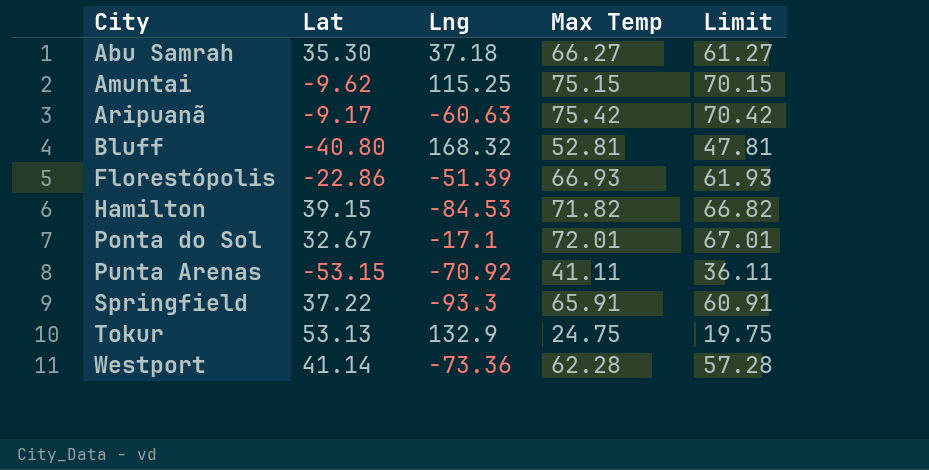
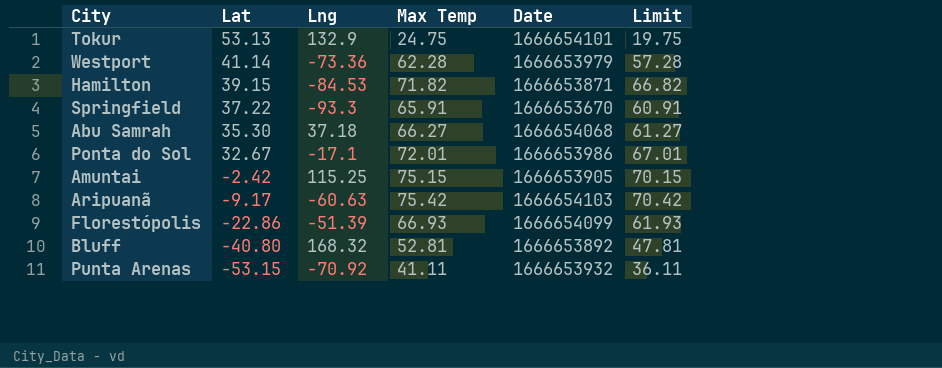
row order: City ascending -> Lat descending
column Date | position: none -> 5
Amuntai | Lat: -9.62 -> -2.42

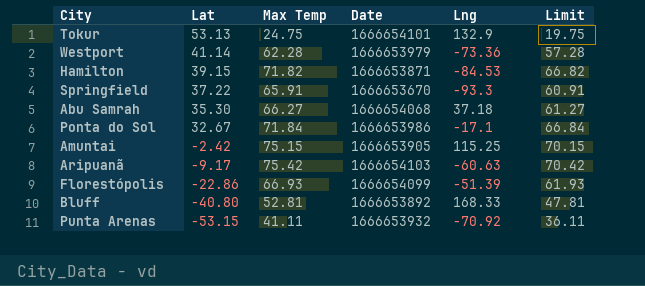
column Lng | position: 3 -> 5
Ponta do Sol | Max Temp: 72.01 -> 71.84
Ponta do Sol | Limit: 67.01 -> 66.84
Bluff | Lng: 168.32 -> 168.33

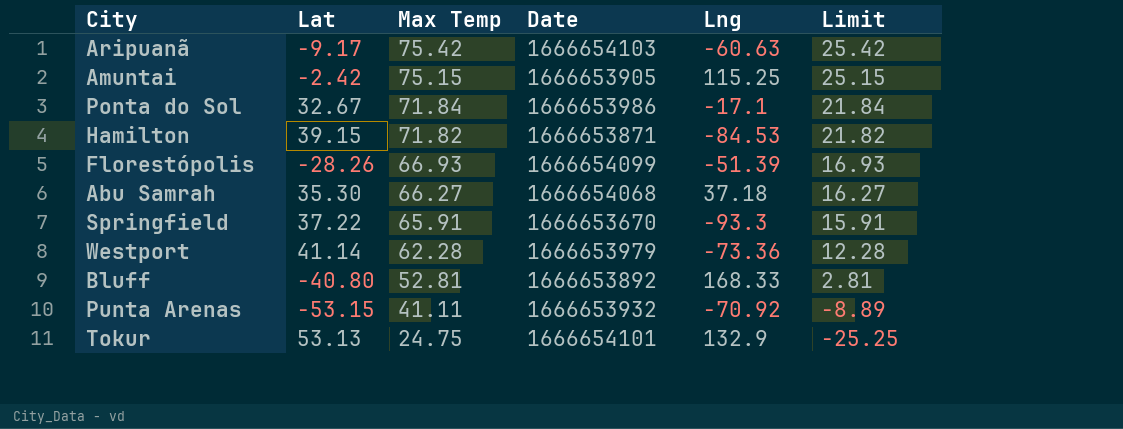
row order: Lat descending -> Max Temp descending
column Limit | formula: [Max Temp] - 5 -> [Max Temp] - 50
Florestópolis | Lat: -22.86 -> -28.26

